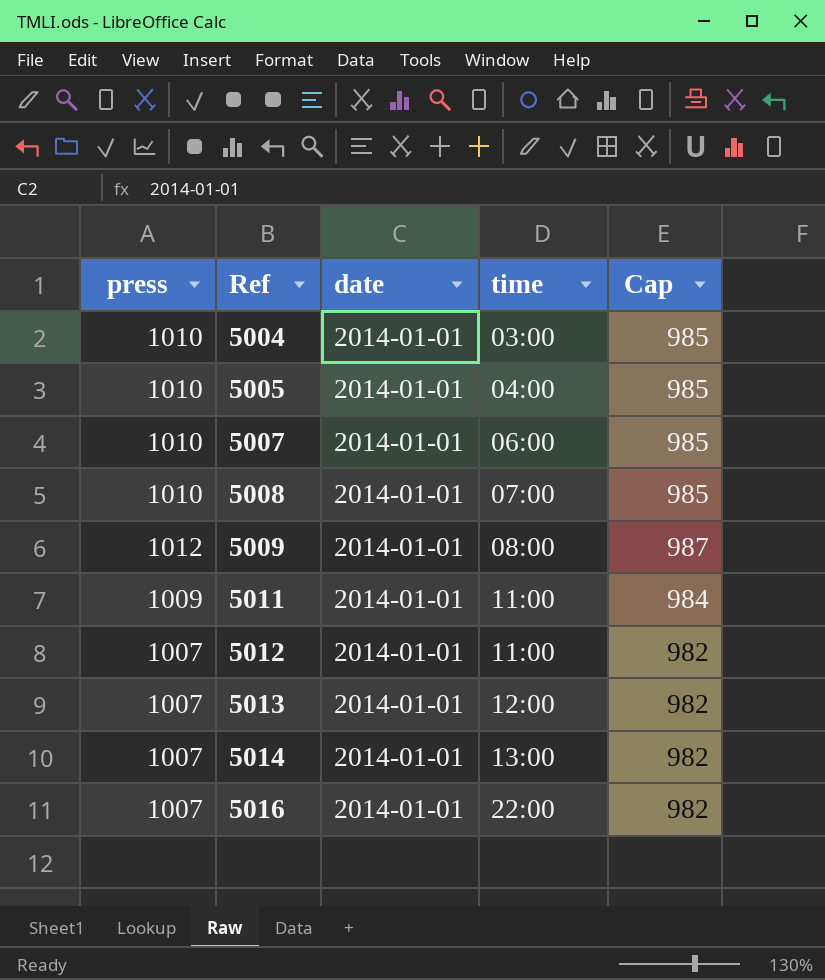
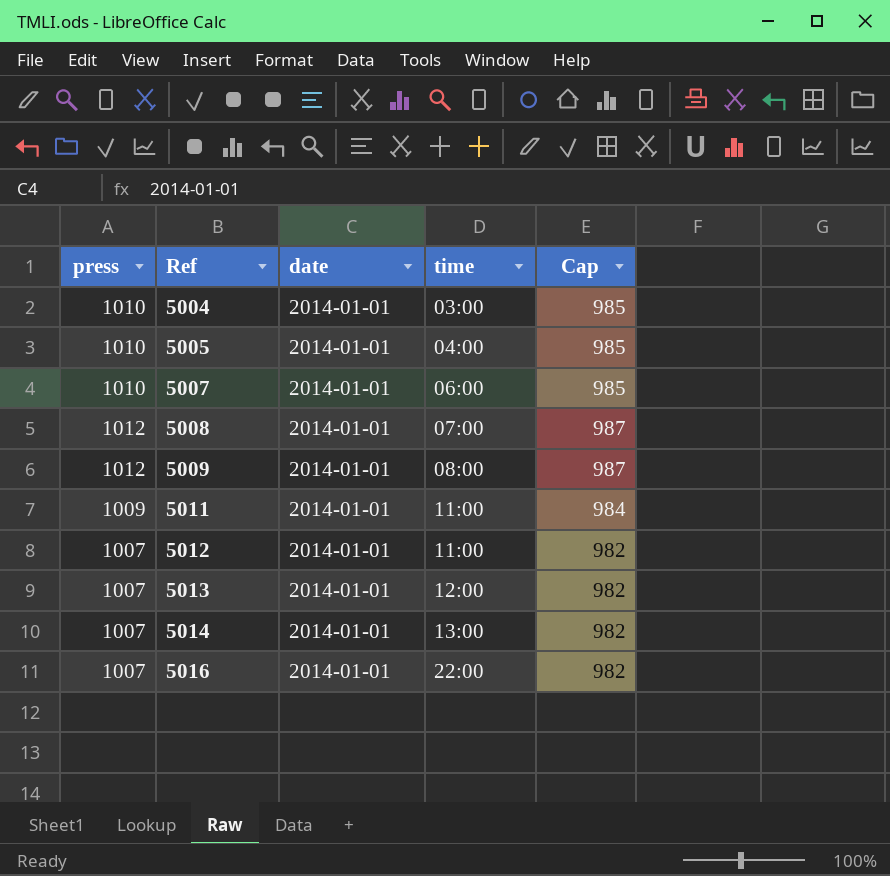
5008 | press: 1010 -> 1012
5008 | Cap: 985 -> 987

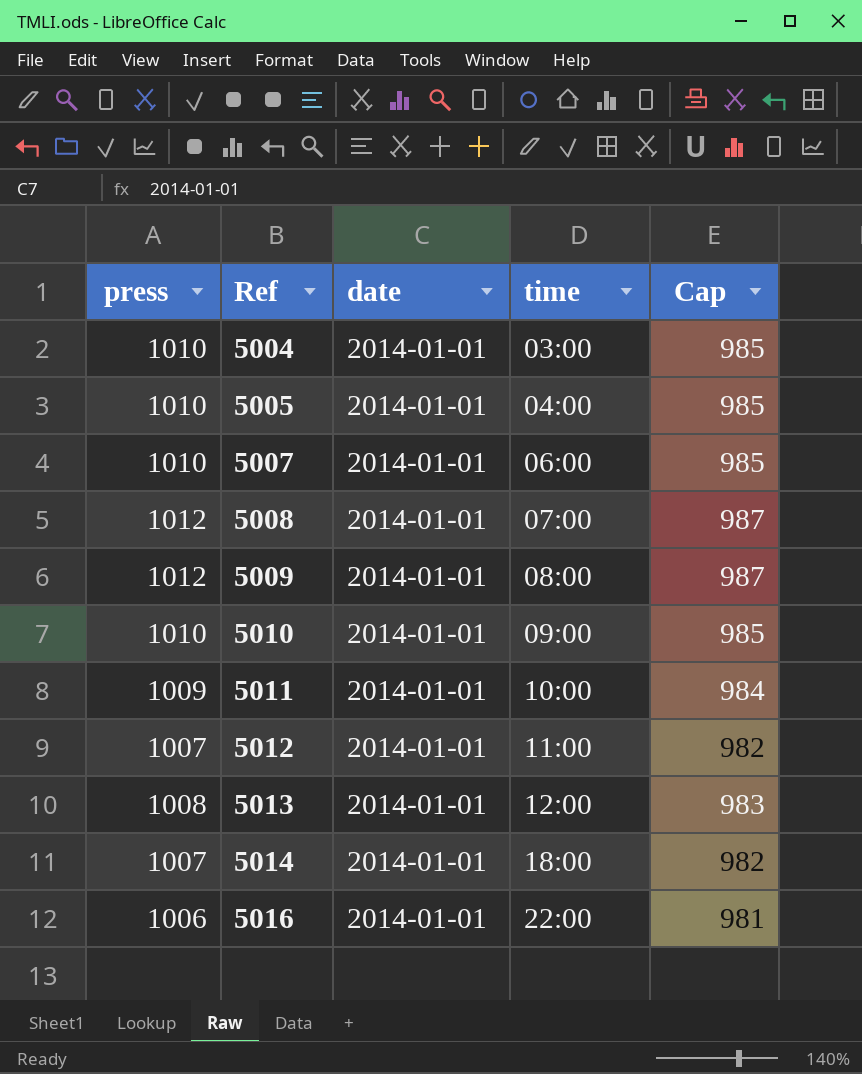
row 5010: none -> 1010 | 2014-01-01 | 09:00 | 985
5011 | time: 11:00 -> 10:00
5013 | press: 1007 -> 1008
5013 | Cap: 982 -> 983
5014 | time: 13:00 -> 18:00
5016 | press: 1007 -> 1006
5016 | Cap: 982 -> 981

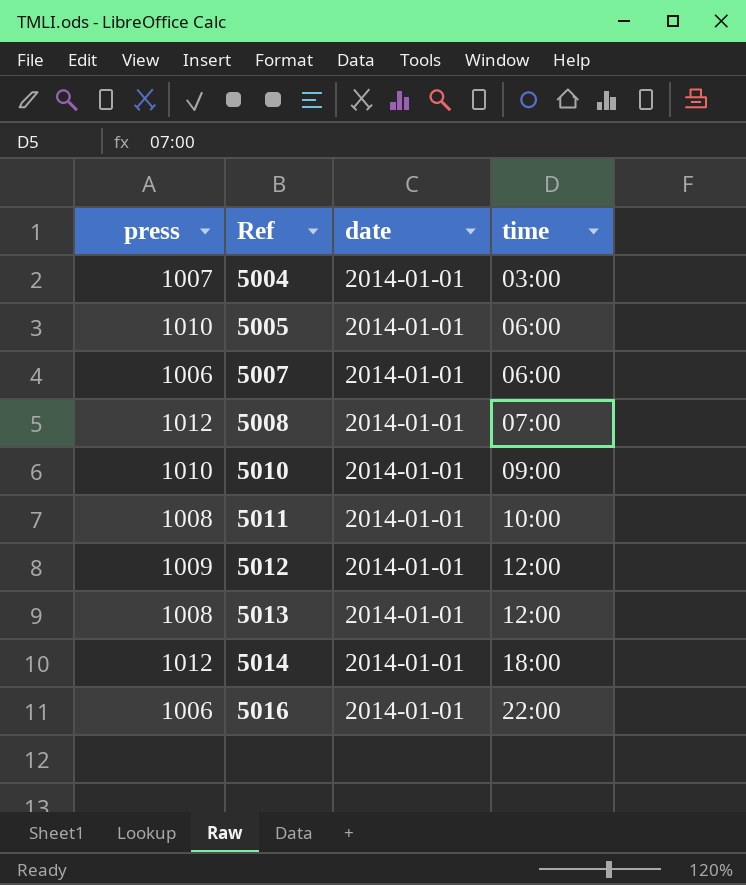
column Cap | formula: [press] - 25 -> none
row 5009: 1012 | 2014-01-01 | 08:00 | 987 -> none
5004 | press: 1010 -> 1007
5005 | time: 04:00 -> 06:00
5007 | press: 1010 -> 1006
5011 | press: 1009 -> 1008
5012 | press: 1007 -> 1009
5012 | time: 11:00 -> 12:00
5014 | press: 1007 -> 1012

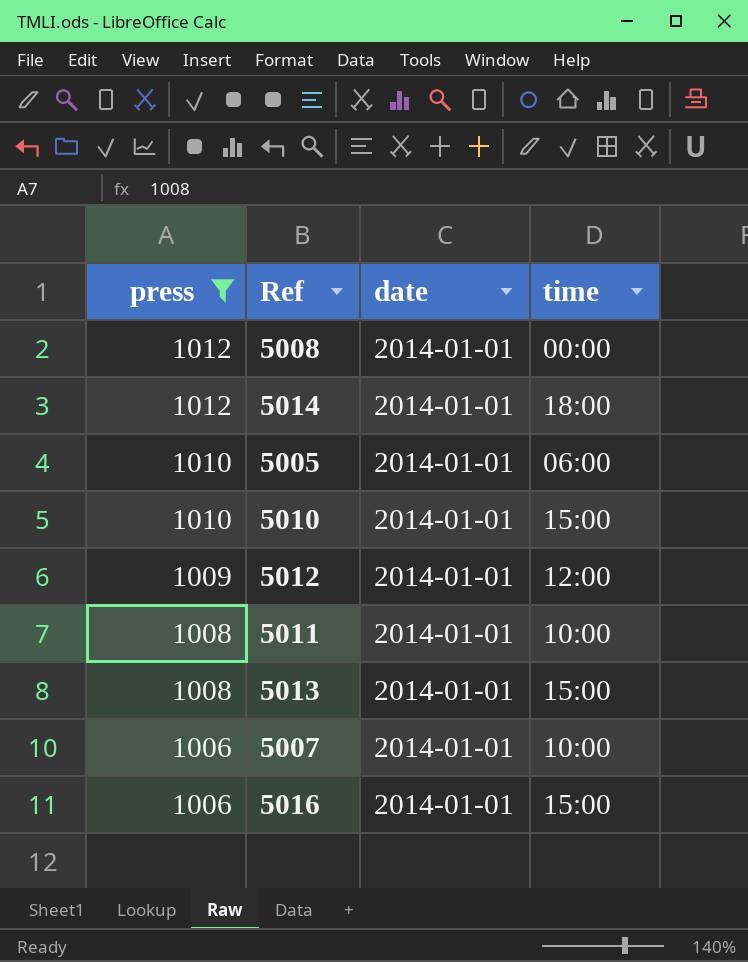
filter: none -> press != 1007
row order: Ref ascending -> press descending
5008 | time: 07:00 -> 00:00
5010 | time: 09:00 -> 15:00
5013 | time: 12:00 -> 15:00
5007 | time: 06:00 -> 10:00
5016 | time: 22:00 -> 15:00

